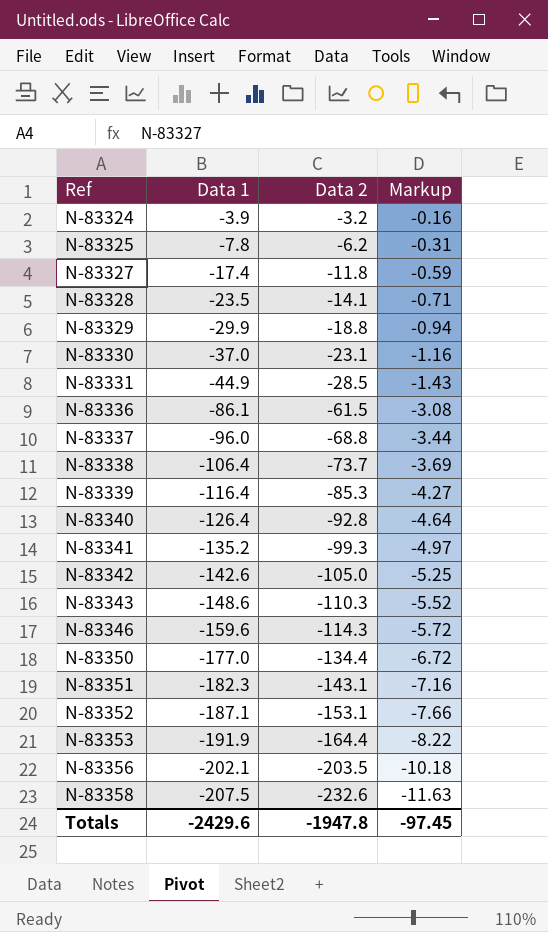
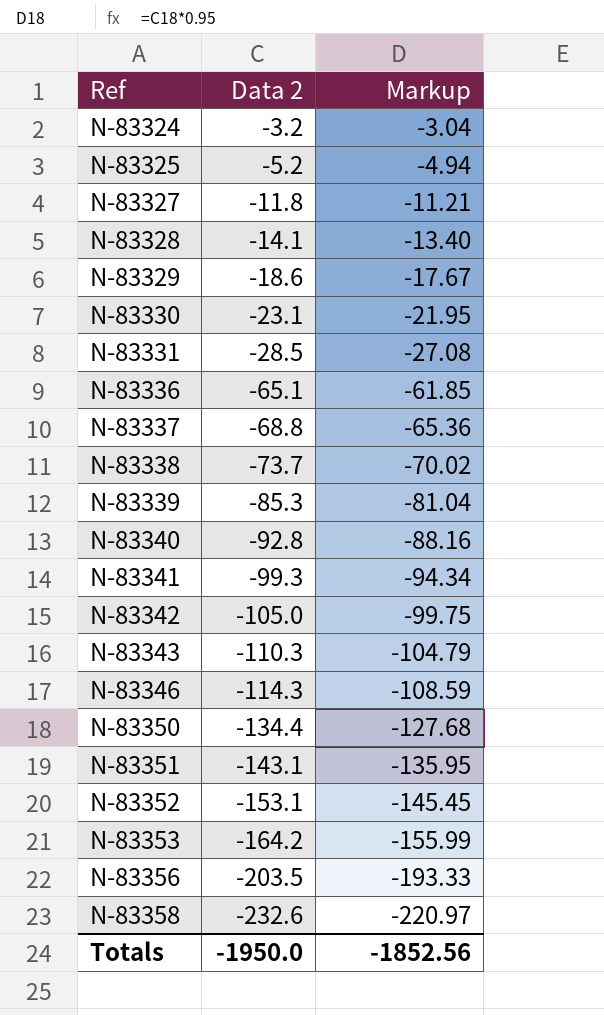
column Data 1 | position: 2 -> none
column Markup | formula: [Data 2] * 0.05 -> [Data 2] * 0.95
N-83325 | Data 2: -6.2 -> -5.2
N-83329 | Data 2: -18.8 -> -18.6
N-83336 | Data 2: -61.5 -> -65.1
N-83353 | Data 2: -164.4 -> -164.2
Totals | Data 2: -1947.8 -> -1950.0
Totals | Markup: -97.45 -> -1852.56

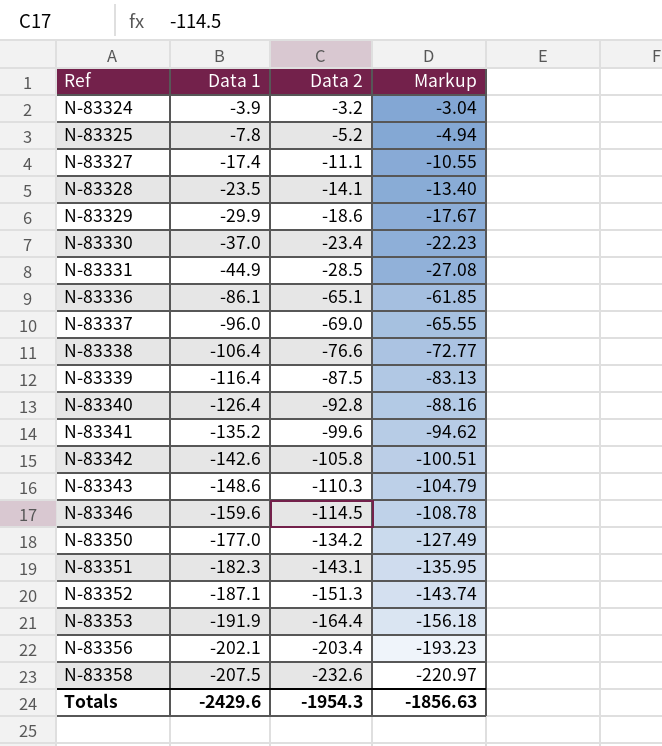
column Data 1 | position: none -> 2
N-83327 | Data 2: -11.8 -> -11.1
N-83327 | Markup: -11.21 -> -10.55
N-83330 | Data 2: -23.1 -> -23.4
N-83330 | Markup: -21.95 -> -22.23
N-83337 | Data 2: -68.8 -> -69.0
N-83337 | Markup: -65.36 -> -65.55
N-83338 | Data 2: -73.7 -> -76.6
N-83338 | Markup: -70.02 -> -72.77
N-83339 | Data 2: -85.3 -> -87.5
N-83339 | Markup: -81.04 -> -83.13
N-83341 | Data 2: -99.3 -> -99.6
N-83341 | Markup: -94.34 -> -94.62
N-83342 | Data 2: -105.0 -> -105.8
N-83342 | Markup: -99.75 -> -100.51
N-83346 | Data 2: -114.3 -> -114.5
N-83346 | Markup: -108.59 -> -108.78
N-83350 | Data 2: -134.4 -> -134.2
N-83350 | Markup: -127.68 -> -127.49
N-83352 | Data 2: -153.1 -> -151.3
N-83352 | Markup: -145.45 -> -143.74
N-83353 | Data 2: -164.2 -> -164.4
N-83353 | Markup: -155.99 -> -156.18
N-83356 | Data 2: -203.5 -> -203.4
N-83356 | Markup: -193.33 -> -193.23
Totals | Data 2: -1950.0 -> -1954.3
Totals | Markup: -1852.56 -> -1856.63

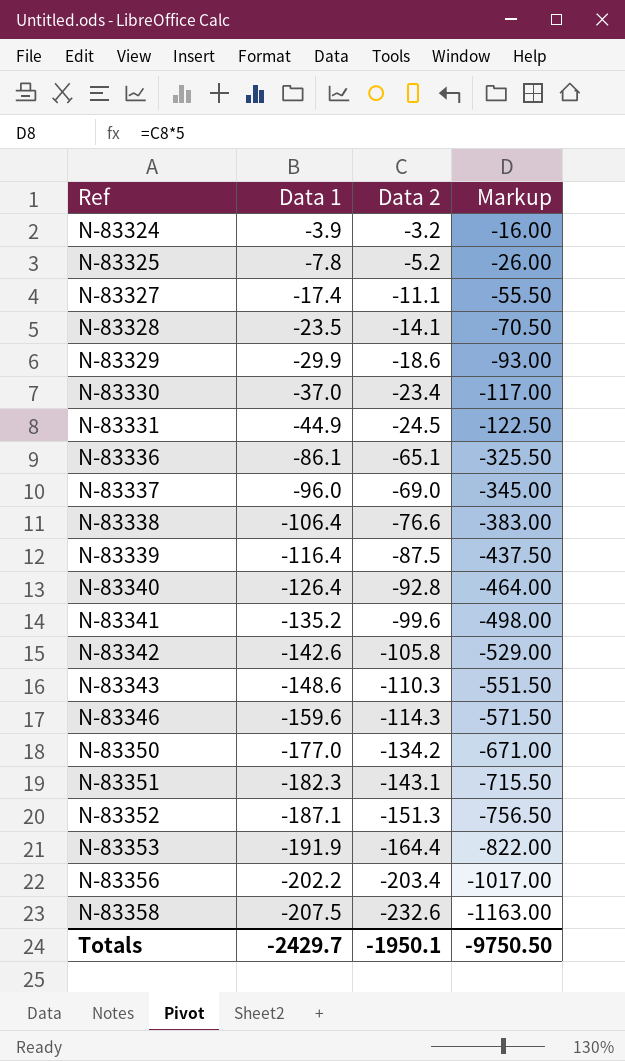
column Markup | formula: [Data 2] * 0.95 -> [Data 2] * 5
N-83331 | Data 2: -28.5 -> -24.5
N-83346 | Data 2: -114.5 -> -114.3
N-83356 | Data 1: -202.1 -> -202.2
Totals | Data 1: -2429.6 -> -2429.7
Totals | Data 2: -1954.3 -> -1950.1
Totals | Markup: -1856.63 -> -9750.50

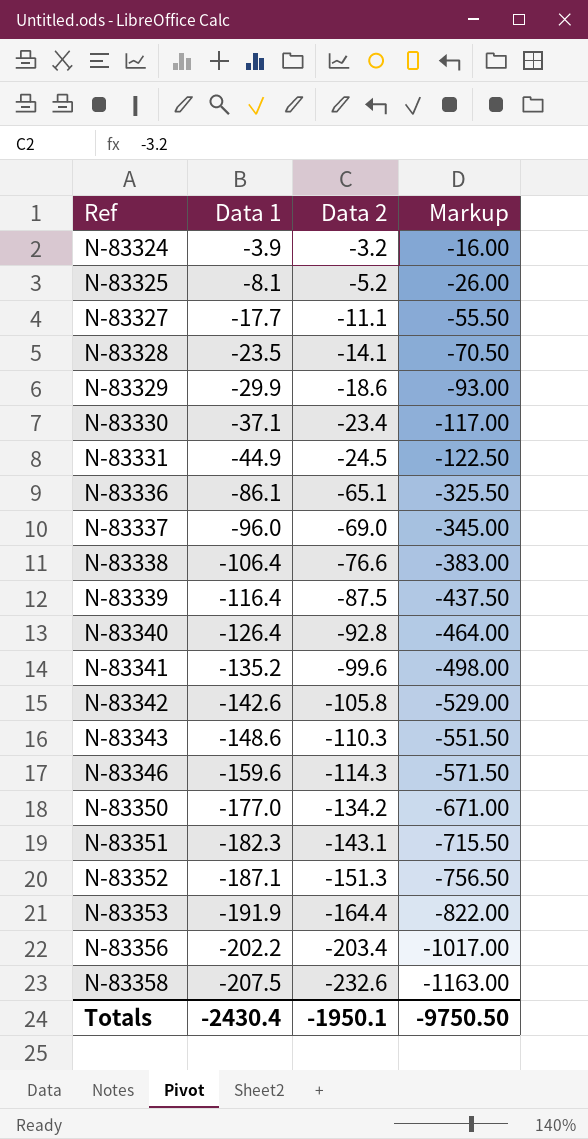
N-83325 | Data 1: -7.8 -> -8.1
N-83327 | Data 1: -17.4 -> -17.7
N-83330 | Data 1: -37.0 -> -37.1
Totals | Data 1: -2429.7 -> -2430.4

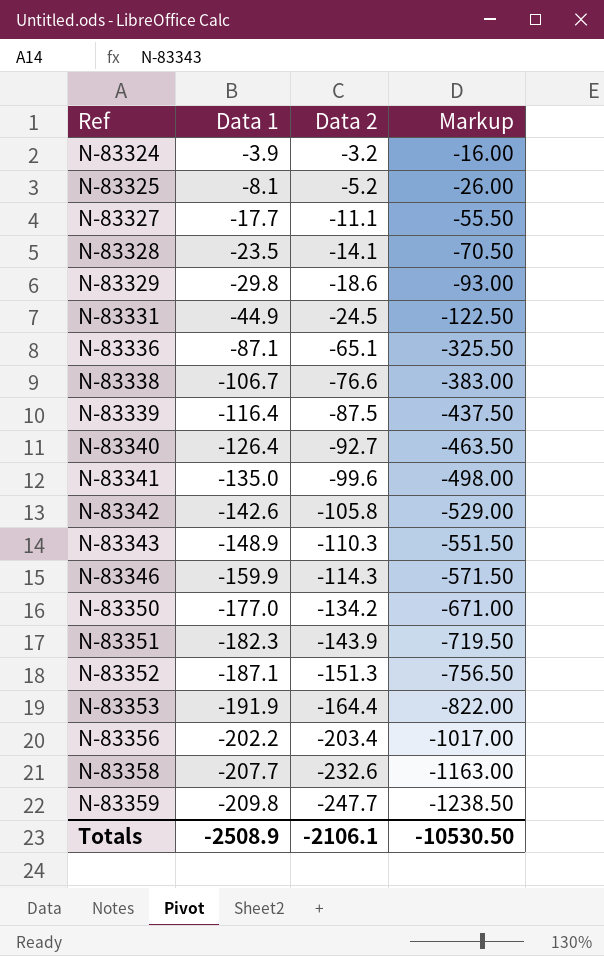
row N-83330: -37.1 | -23.4 | -117.00 -> none
row N-83337: -96.0 | -69.0 | -345.00 -> none
N-83329 | Data 1: -29.9 -> -29.8
N-83336 | Data 1: -86.1 -> -87.1
N-83338 | Data 1: -106.4 -> -106.7
N-83340 | Data 2: -92.8 -> -92.7
N-83340 | Markup: -464.00 -> -463.50
N-83341 | Data 1: -135.2 -> -135.0
N-83343 | Data 1: -148.6 -> -148.9
N-83346 | Data 1: -159.6 -> -159.9
N-83351 | Data 2: -143.1 -> -143.9
N-83351 | Markup: -715.50 -> -719.50
N-83358 | Data 1: -207.5 -> -207.7
row N-83359: none -> -209.8 | -247.7 | -1238.50
Totals | Data 1: -2430.4 -> -2508.9
Totals | Data 2: -1950.1 -> -2106.1
Totals | Markup: -9750.50 -> -10530.50

